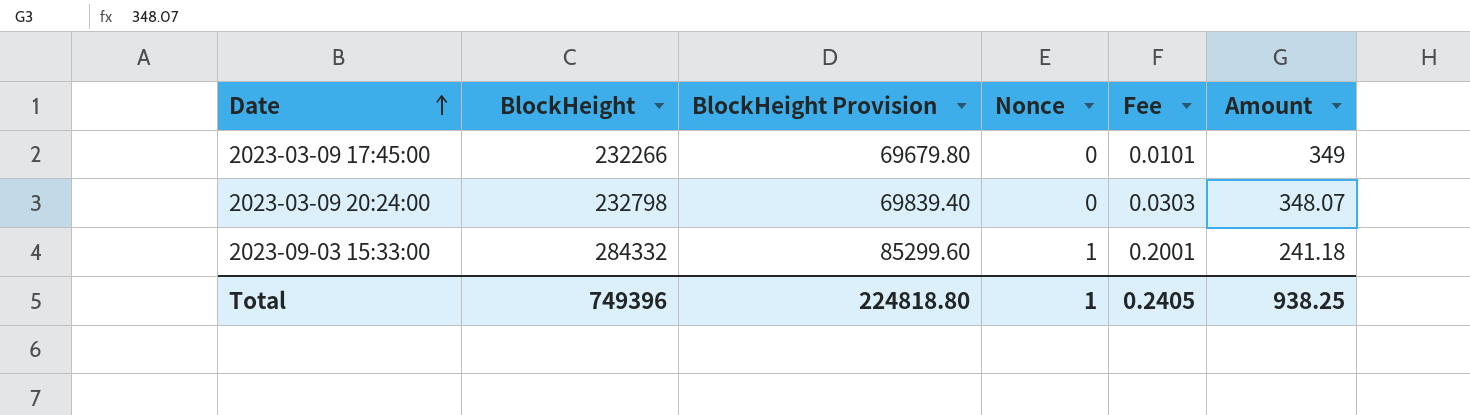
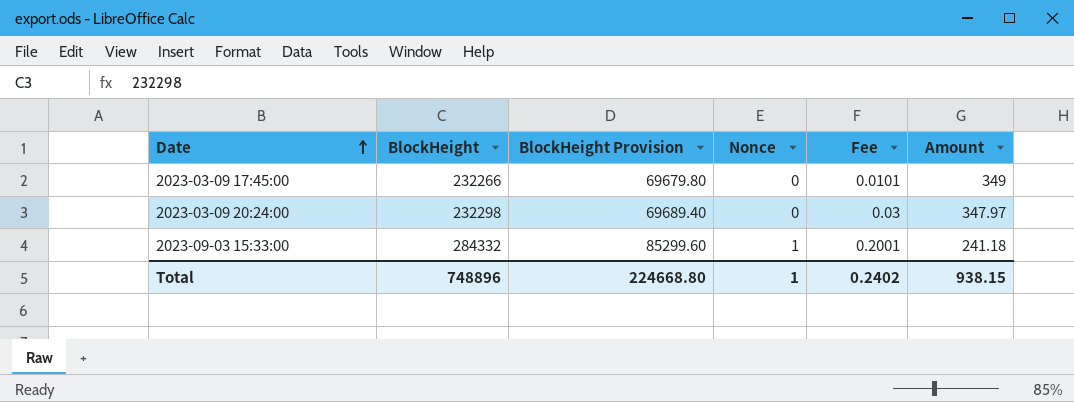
2023-03-09 20:24:00 | BlockHeight: 232798 -> 232298
2023-03-09 20:24:00 | BlockHeight Provision: 69839.40 -> 69689.40
2023-03-09 20:24:00 | Fee: 0.0303 -> 0.03
2023-03-09 20:24:00 | Amount: 348.07 -> 347.97
Total | BlockHeight: 749396 -> 748896
Total | BlockHeight Provision: 224818.80 -> 224668.80
Total | Fee: 0.2405 -> 0.2402
Total | Amount: 938.25 -> 938.15

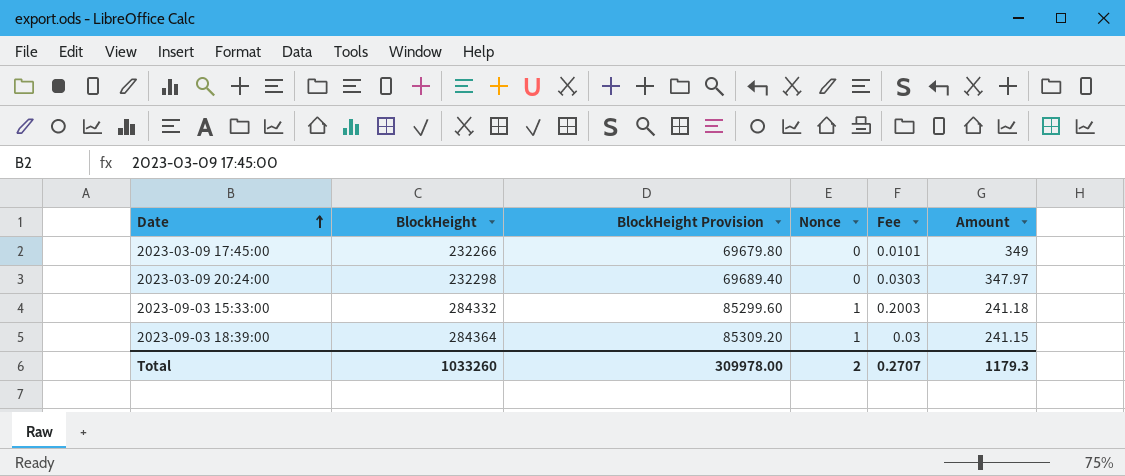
2023-03-09 20:24:00 | Fee: 0.03 -> 0.0303
2023-09-03 15:33:00 | Fee: 0.2001 -> 0.2003
row 2023-09-03 18:39:00: none -> 284364 | 85309.20 | 1 | 0.03 | 241.15
Total | BlockHeight: 748896 -> 1033260
Total | BlockHeight Provision: 224668.80 -> 309978.00
Total | Nonce: 1 -> 2
Total | Fee: 0.2402 -> 0.2707
Total | Amount: 938.15 -> 1179.3

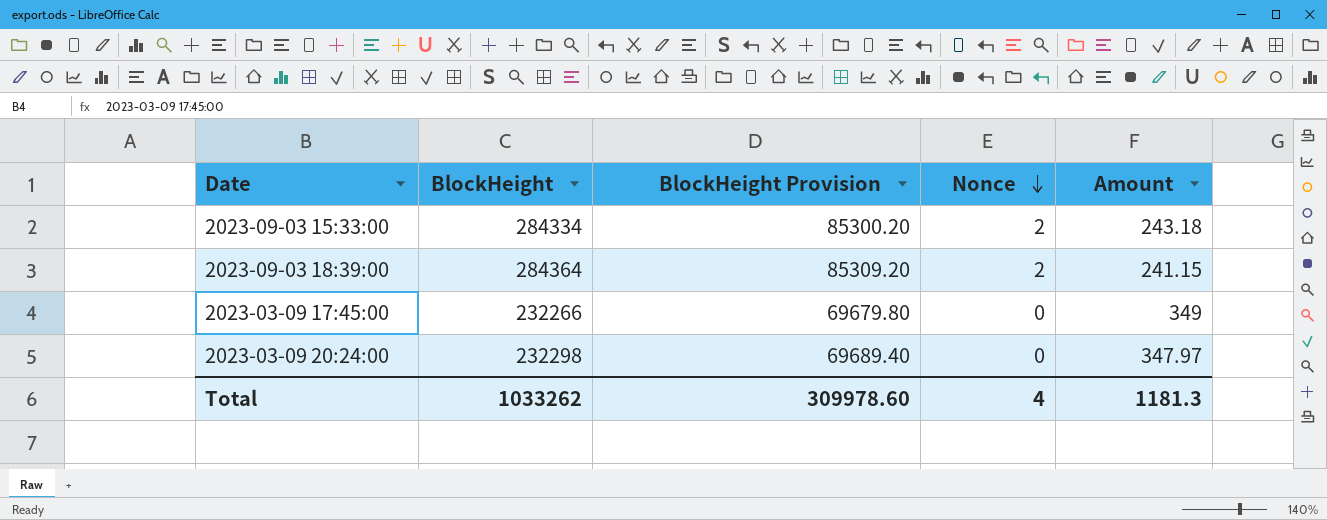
row order: Date ascending -> Nonce descending
column Fee | position: 5 -> none
2023-09-03 15:33:00 | BlockHeight: 284332 -> 284334
2023-09-03 15:33:00 | BlockHeight Provision: 85299.60 -> 85300.20
2023-09-03 15:33:00 | Nonce: 1 -> 2
2023-09-03 15:33:00 | Amount: 241.18 -> 243.18
2023-09-03 18:39:00 | Nonce: 1 -> 2
Total | BlockHeight: 1033260 -> 1033262
Total | BlockHeight Provision: 309978.00 -> 309978.60
Total | Nonce: 2 -> 4
Total | Amount: 1179.3 -> 1181.3

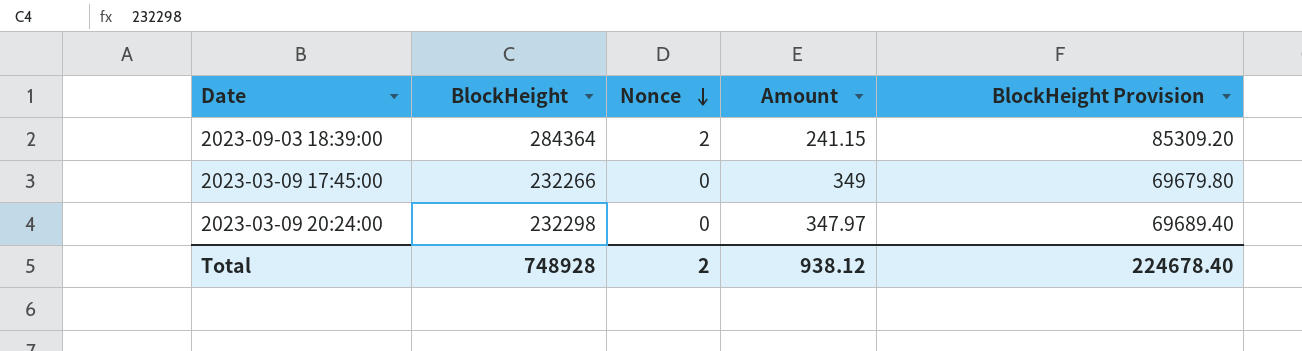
column BlockHeight Provision | position: 3 -> 5
row 2023-09-03 15:33:00: 284334 | 85300.20 | 2 | 243.18 -> none
Total | BlockHeight: 1033262 -> 748928
Total | Nonce: 4 -> 2
Total | Amount: 1181.3 -> 938.12
Total | BlockHeight Provision: 309978.60 -> 224678.40

